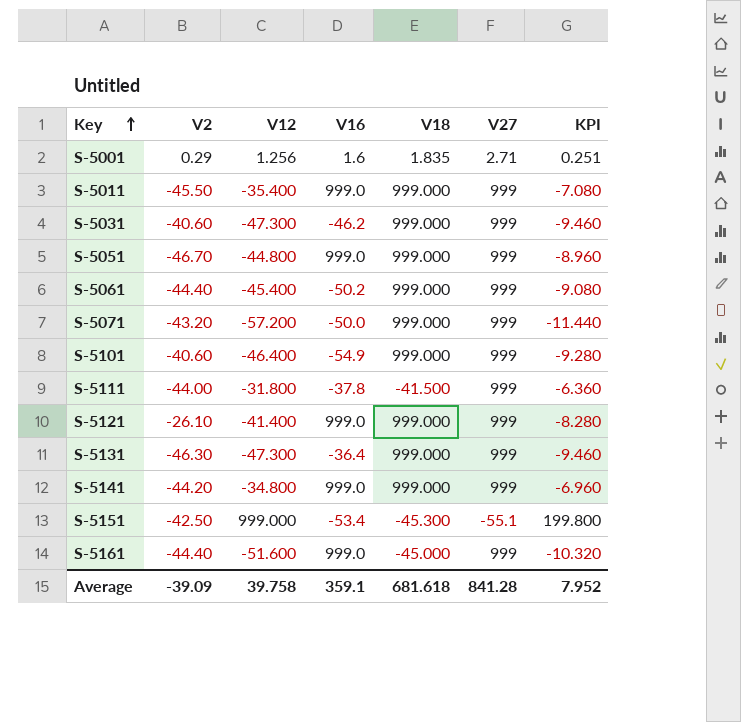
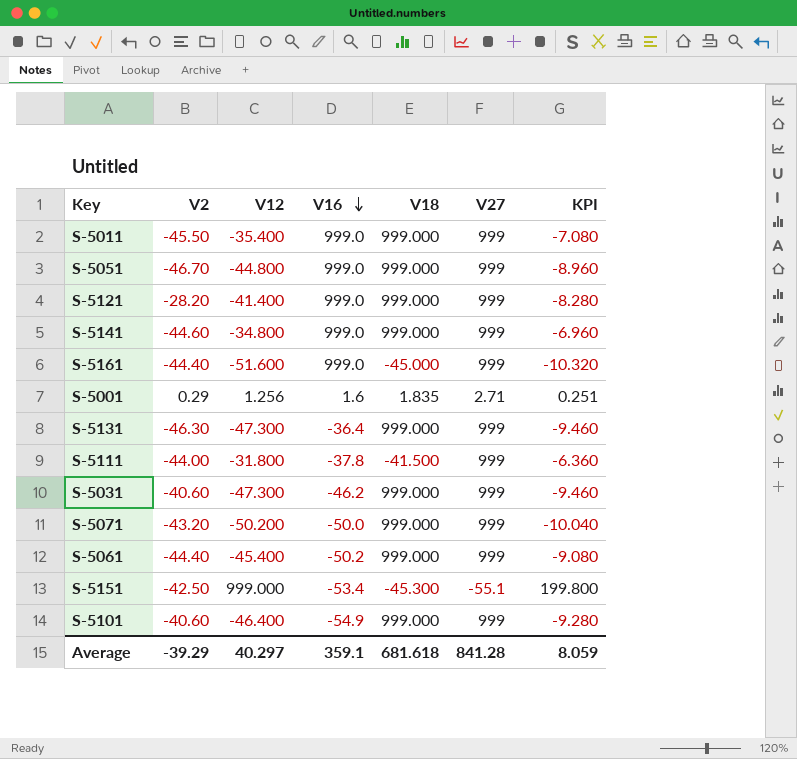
row order: Key ascending -> V16 descending
S-5121 | V2: -26.10 -> -28.20
S-5141 | V2: -44.20 -> -44.60
S-5071 | V12: -57.200 -> -50.200
S-5071 | KPI: -11.440 -> -10.040
Average | V2: -39.09 -> -39.29
Average | V12: 39.758 -> 40.297
Average | KPI: 7.952 -> 8.059

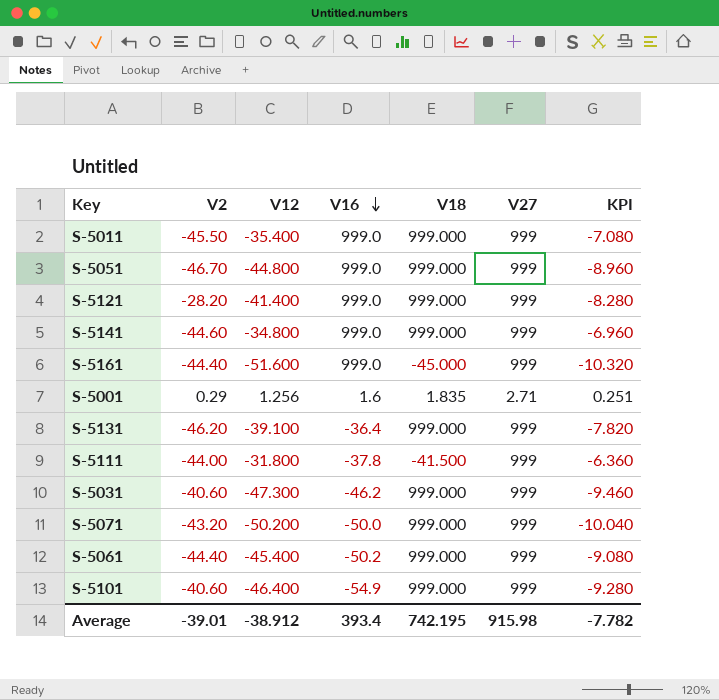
row S-5151: -42.50 | 999.000 | -53.4 | -45.300 | -55.1 | 199.800 -> none
S-5131 | V2: -46.30 -> -46.20
S-5131 | V12: -47.300 -> -39.100
S-5131 | KPI: -9.460 -> -7.820
Average | V2: -39.29 -> -39.01
Average | V12: 40.297 -> -38.912
Average | V16: 359.1 -> 393.4
Average | V18: 681.618 -> 742.195
Average | V27: 841.28 -> 915.98
Average | KPI: 8.059 -> -7.782

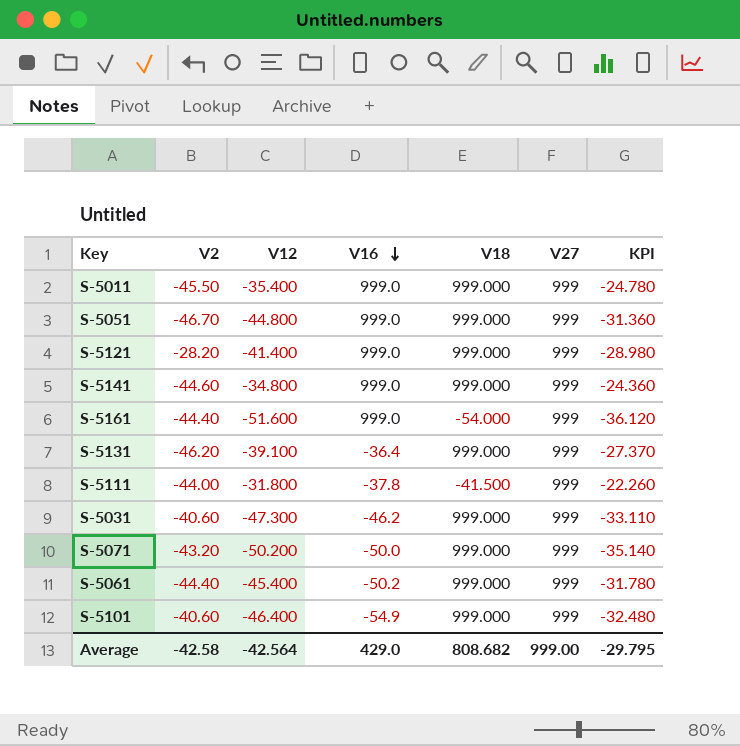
column KPI | formula: [V12] * 0.2 -> [V12] * 0.7
row S-5001: 0.29 | 1.256 | 1.6 | 1.835 | 2.71 | 0.251 -> none
S-5161 | V18: -45.000 -> -54.000
Average | V2: -39.01 -> -42.58
Average | V12: -38.912 -> -42.564
Average | V16: 393.4 -> 429.0
Average | V18: 742.195 -> 808.682
Average | V27: 915.98 -> 999.00
Average | KPI: -7.782 -> -29.795

